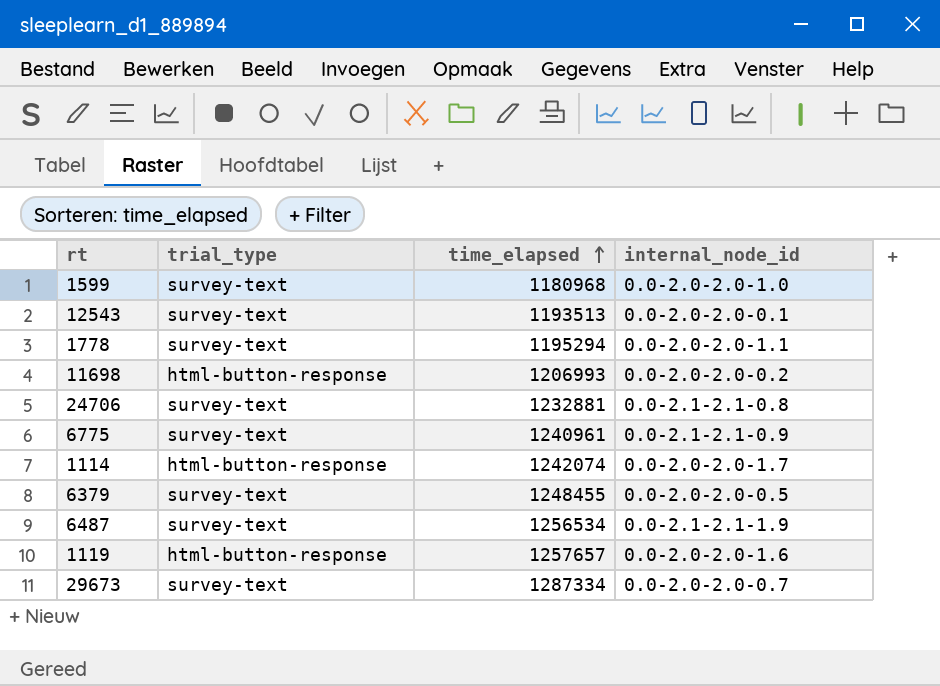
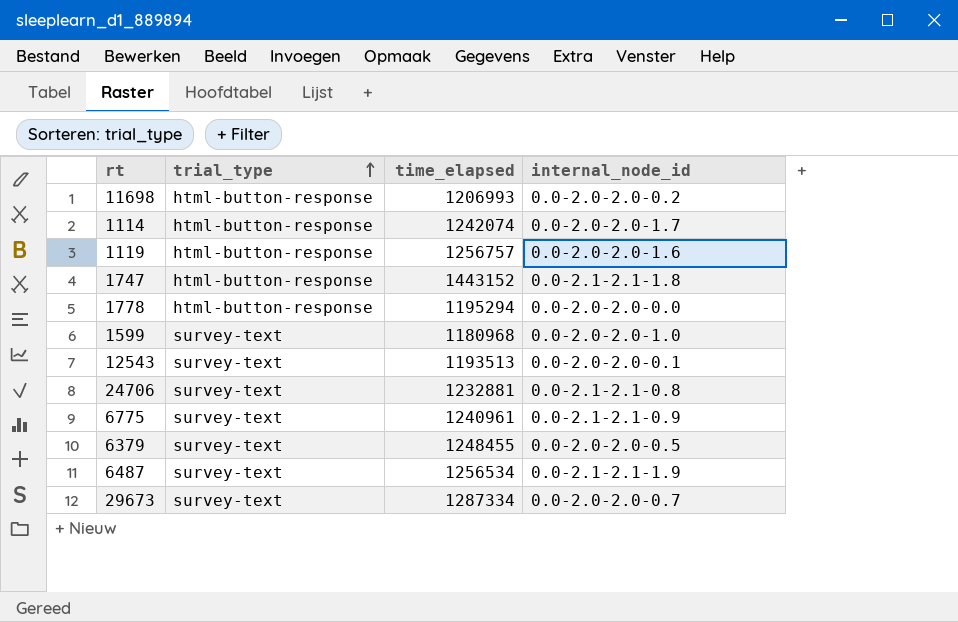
row order: time_elapsed ascending -> trial_type ascending
1119 | time_elapsed: 1257657 -> 1256757
row 1747: none -> html-button-response | 1443152 | 0.0-2.1-2.1-1.8
1778 | trial_type: survey-text -> html-button-response
1778 | internal_node_id: 0.0-2.0-2.0-1.1 -> 0.0-2.0-2.0-0.0

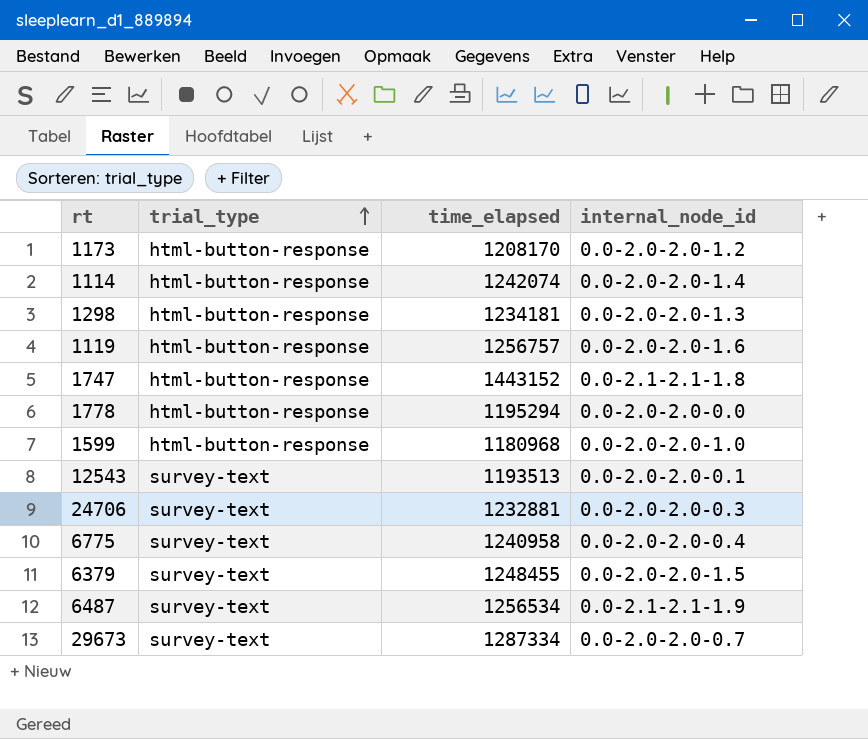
row 11698: html-button-response | 1206993 | 0.0-2.0-2.0-0.2 -> none
row 1173: none -> html-button-response | 1208170 | 0.0-2.0-2.0-1.2
1114 | internal_node_id: 0.0-2.0-2.0-1.7 -> 0.0-2.0-2.0-1.4
row 1298: none -> html-button-response | 1234181 | 0.0-2.0-2.0-1.3
1599 | trial_type: survey-text -> html-button-response
24706 | internal_node_id: 0.0-2.1-2.1-0.8 -> 0.0-2.0-2.0-0.3
6775 | time_elapsed: 1240961 -> 1240958
6775 | internal_node_id: 0.0-2.1-2.1-0.9 -> 0.0-2.0-2.0-0.4
6379 | internal_node_id: 0.0-2.0-2.0-0.5 -> 0.0-2.0-2.0-1.5

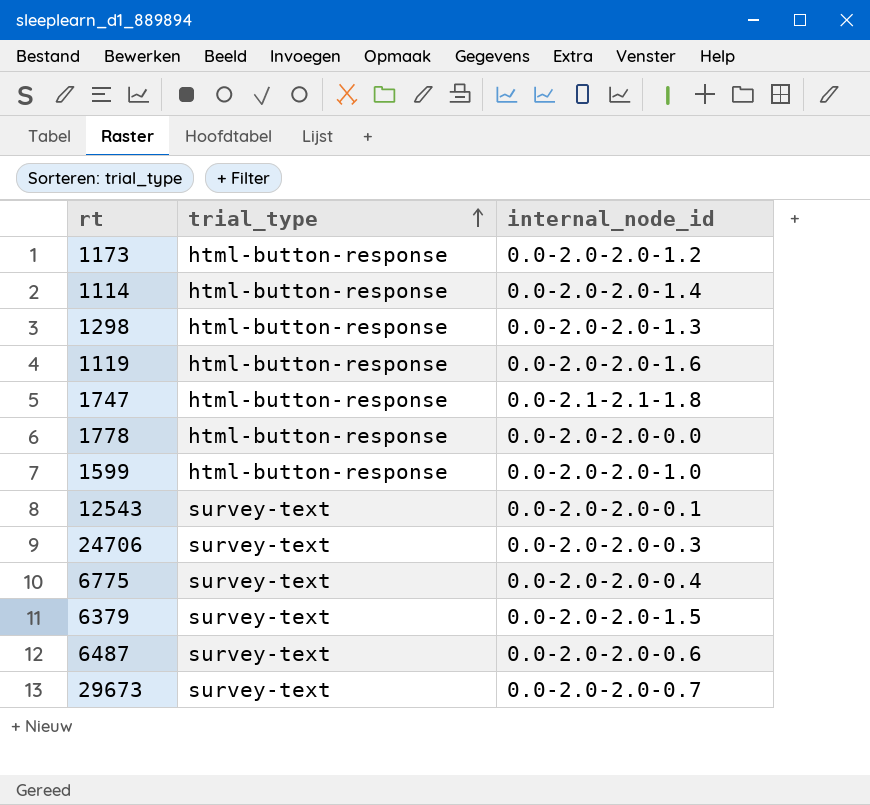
column time_elapsed | position: 3 -> none
6487 | internal_node_id: 0.0-2.1-2.1-1.9 -> 0.0-2.0-2.0-0.6

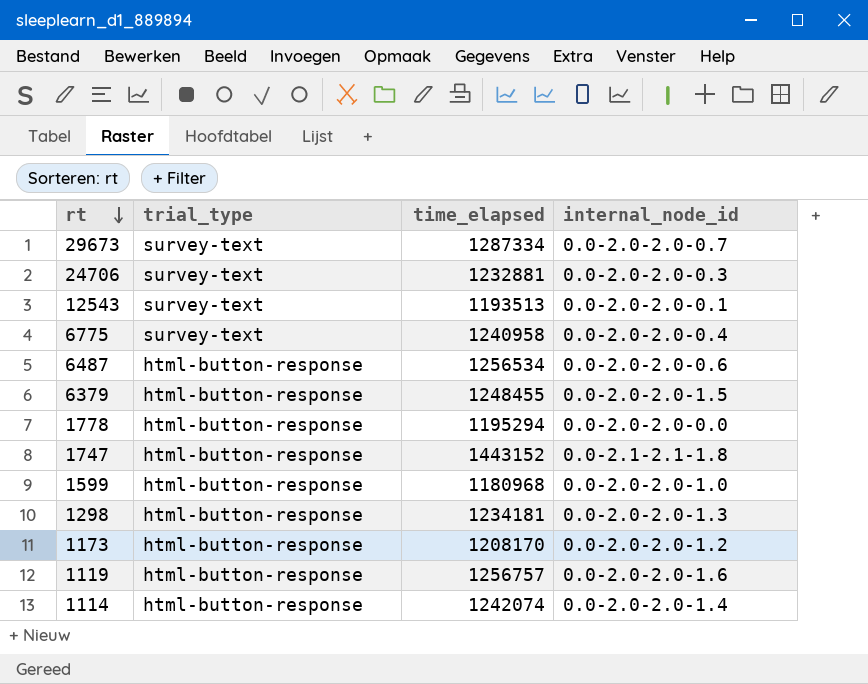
row order: trial_type ascending -> rt descending
column time_elapsed | position: none -> 3
6487 | trial_type: survey-text -> html-button-response
6379 | trial_type: survey-text -> html-button-response

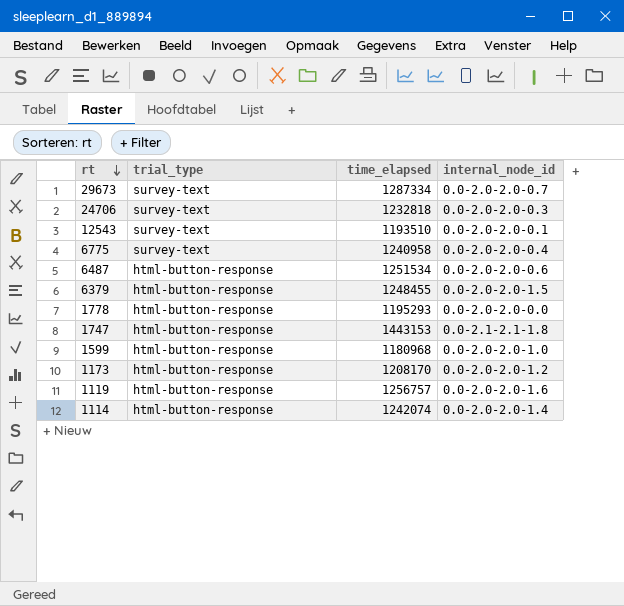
row 1298: html-button-response | 1234181 | 0.0-2.0-2.0-1.3 -> none
24706 | time_elapsed: 1232881 -> 1232818
12543 | time_elapsed: 1193513 -> 1193510
6487 | time_elapsed: 1256534 -> 1251534
1778 | time_elapsed: 1195294 -> 1195293
1747 | time_elapsed: 1443152 -> 1443153

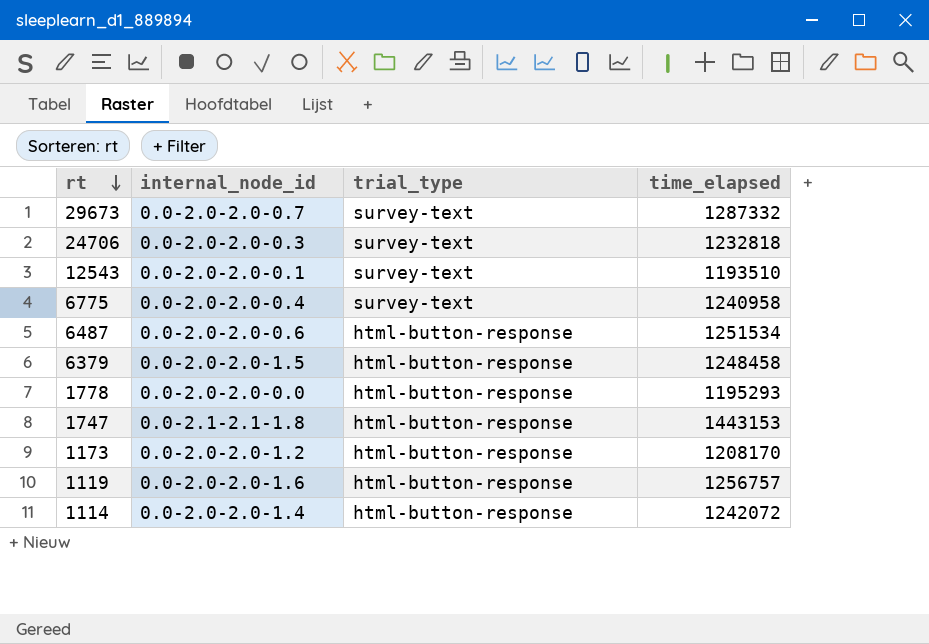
column internal_node_id | position: 4 -> 2
row 1599: html-button-response | 1180968 | 0.0-2.0-2.0-1.0 -> none
29673 | time_elapsed: 1287334 -> 1287332
6379 | time_elapsed: 1248455 -> 1248458
1114 | time_elapsed: 1242074 -> 1242072

